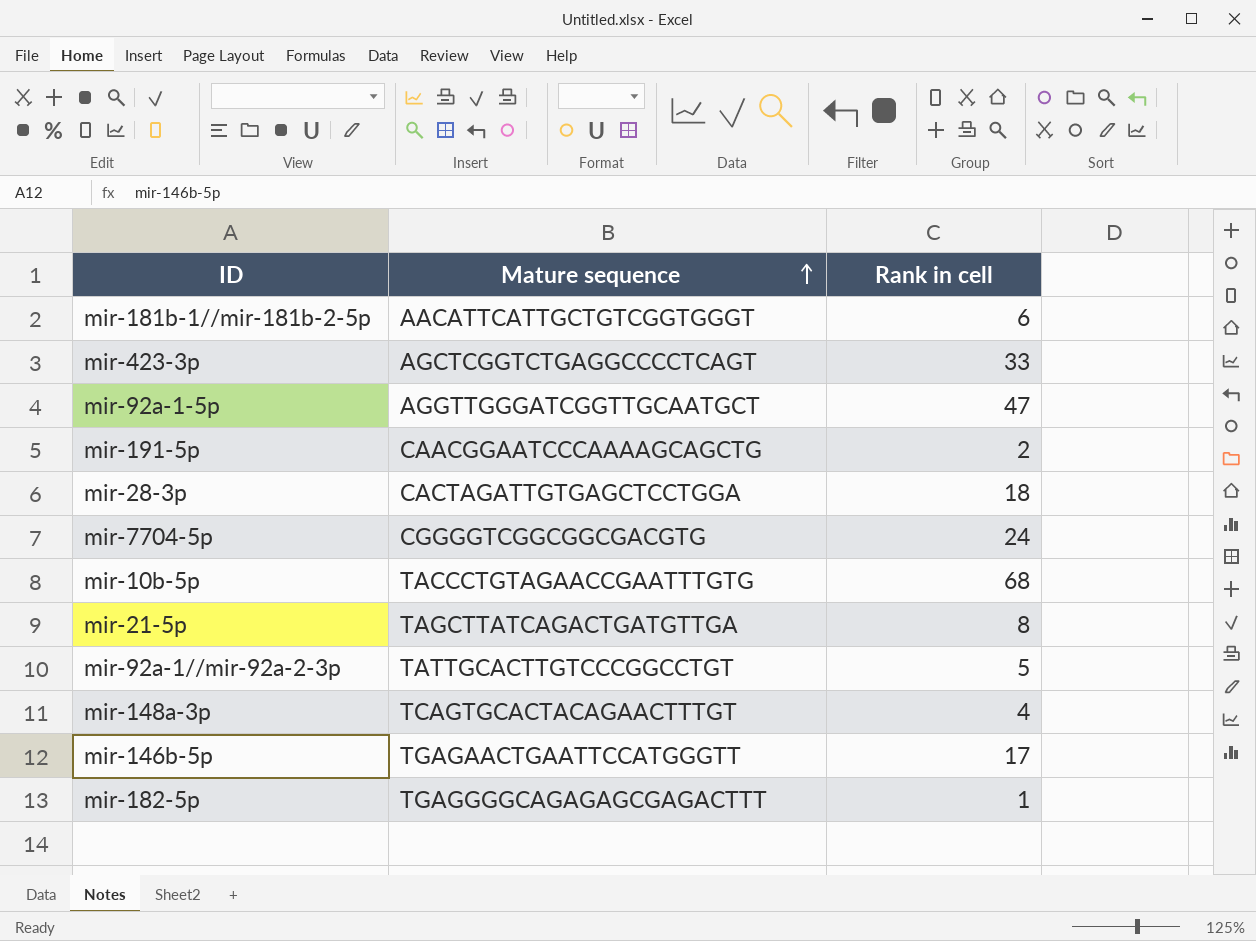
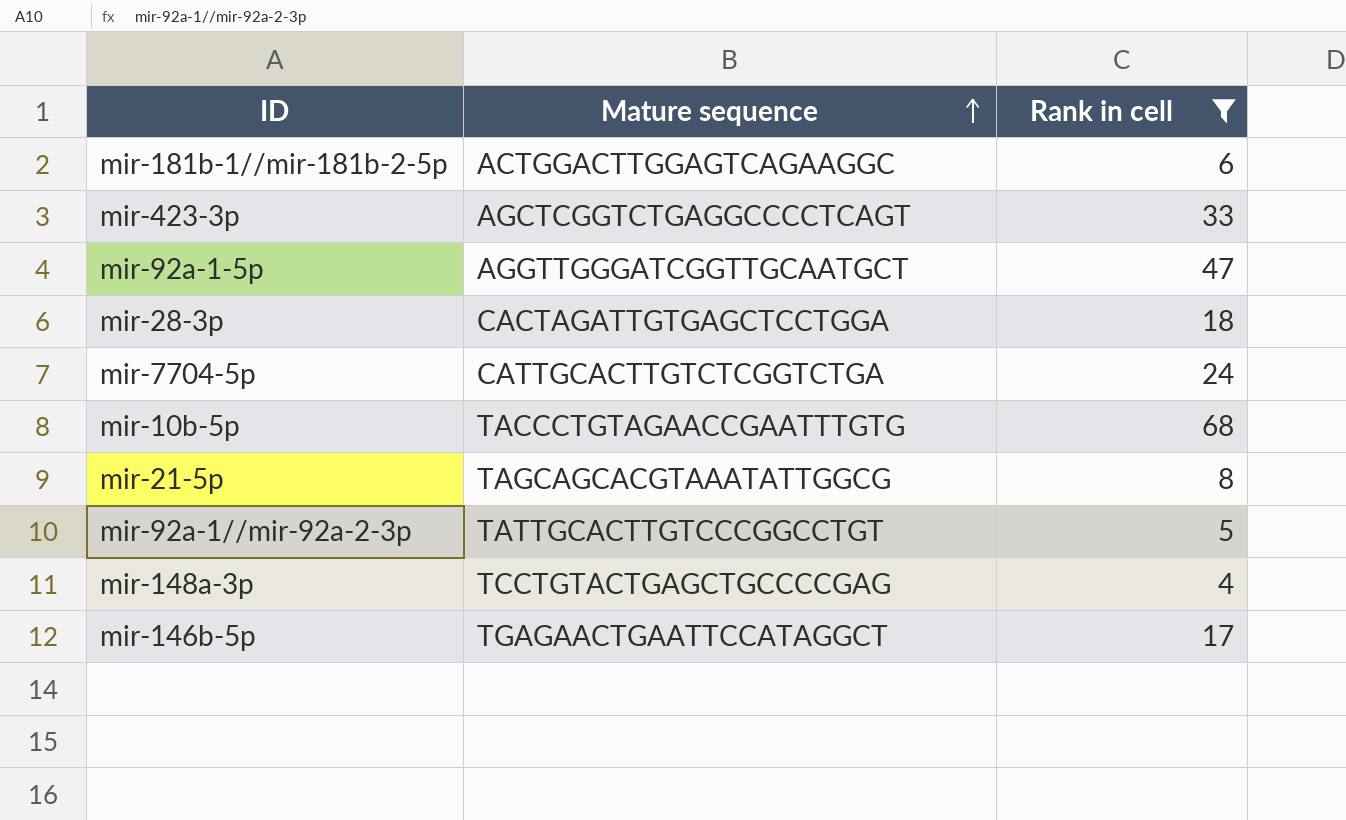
filter: none -> Rank in cell >= 4
mir-181b-1//mir-181b-2-5p | Mature sequence: AACATTCATTGCTGTCGGTGGGT -> ACTGGACTTGGAGTCAGAAGGC
mir-7704-5p | Mature sequence: CGGGGTCGGCGGCGACGTG -> CATTGCACTTGTCTCGGTCTGA
mir-21-5p | Mature sequence: TAGCTTATCAGACTGATGTTGA -> TAGCAGCACGTAAATATTGGCG
mir-148a-3p | Mature sequence: TCAGTGCACTACAGAACTTTGT -> TCCTGTACTGAGCTGCCCCGAG
mir-146b-5p | Mature sequence: TGAGAACTGAATTCCATGGGTT -> TGAGAACTGAATTCCATAGGCT

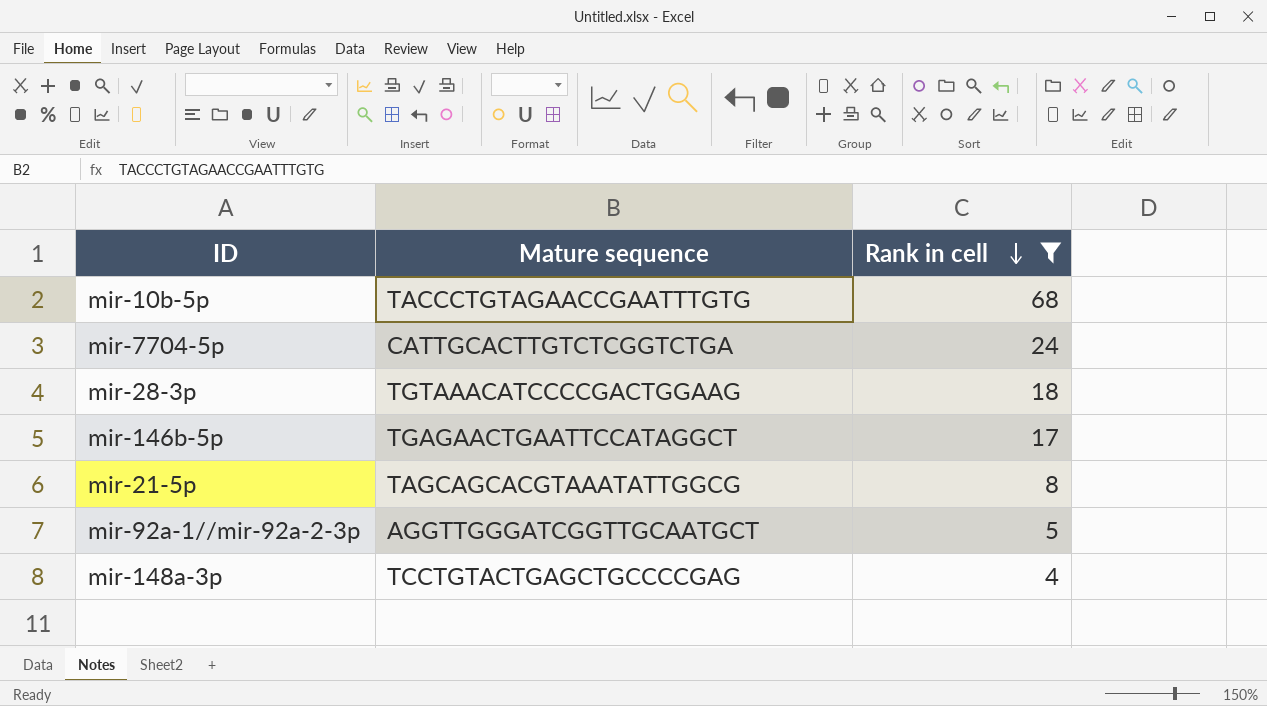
row order: Mature sequence ascending -> Rank in cell descending
row mir-181b-1//mir-181b-2-5p: ACTGGACTTGGAGTCAGAAGGC | 6 -> none
row mir-423-3p: AGCTCGGTCTGAGGCCCCTCAGT | 33 -> none
row mir-92a-1-5p: AGGTTGGGATCGGTTGCAATGCT | 47 -> none
mir-28-3p | Mature sequence: CACTAGATTGTGAGCTCCTGGA -> TGTAAACATCCCCGACTGGAAG
mir-92a-1//mir-92a-2-3p | Mature sequence: TATTGCACTTGTCCCGGCCTGT -> AGGTTGGGATCGGTTGCAATGCT

